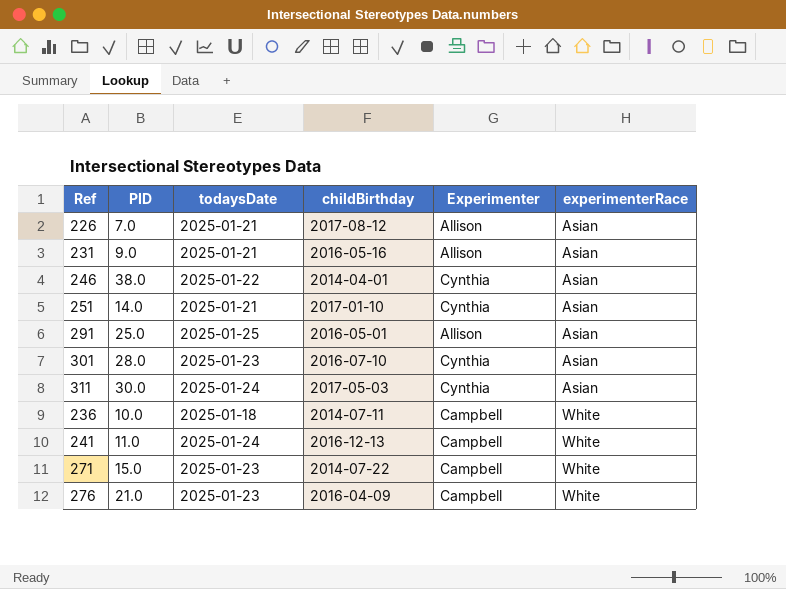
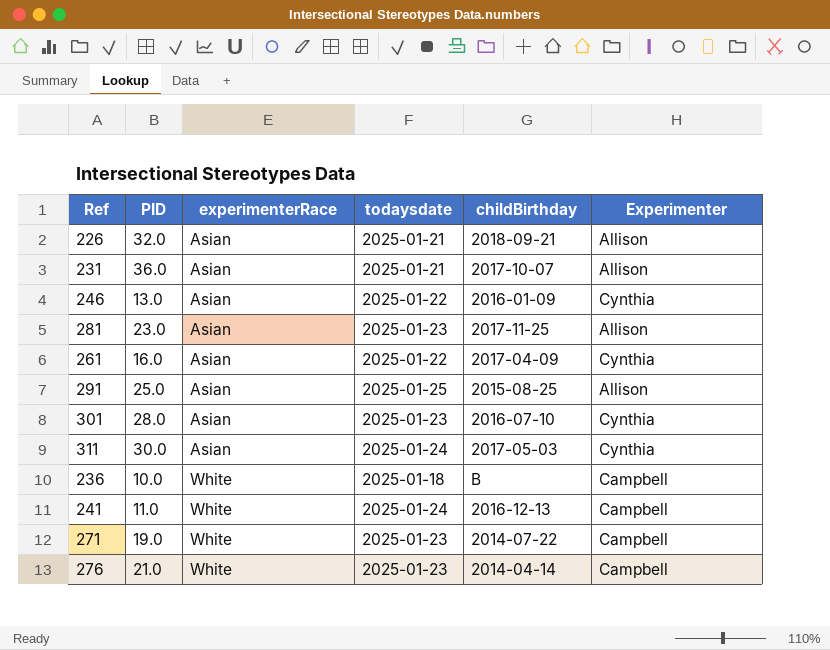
column experimenterRace | position: 6 -> 3
column name: todaysDate -> todaysdate
row 251: 14.0 | 2025-01-21 | 2017-01-10 | Cynthia | Asian -> none
226 | PID: 7.0 -> 32.0
226 | childBirthday: 2017-08-12 -> 2018-09-21
231 | PID: 9.0 -> 36.0
231 | childBirthday: 2016-05-16 -> 2017-10-07
246 | PID: 38.0 -> 13.0
246 | childBirthday: 2014-04-01 -> 2016-01-09
row 281: none -> 23.0 | Asian | 2025-01-23 | 2017-11-25 | Allison
row 261: none -> 16.0 | Asian | 2025-01-22 | 2017-04-09 | Cynthia
291 | childBirthday: 2016-05-01 -> 2015-08-25
236 | childBirthday: 2014-07-11 -> B
271 | PID: 15.0 -> 19.0
276 | childBirthday: 2016-04-09 -> 2014-04-14

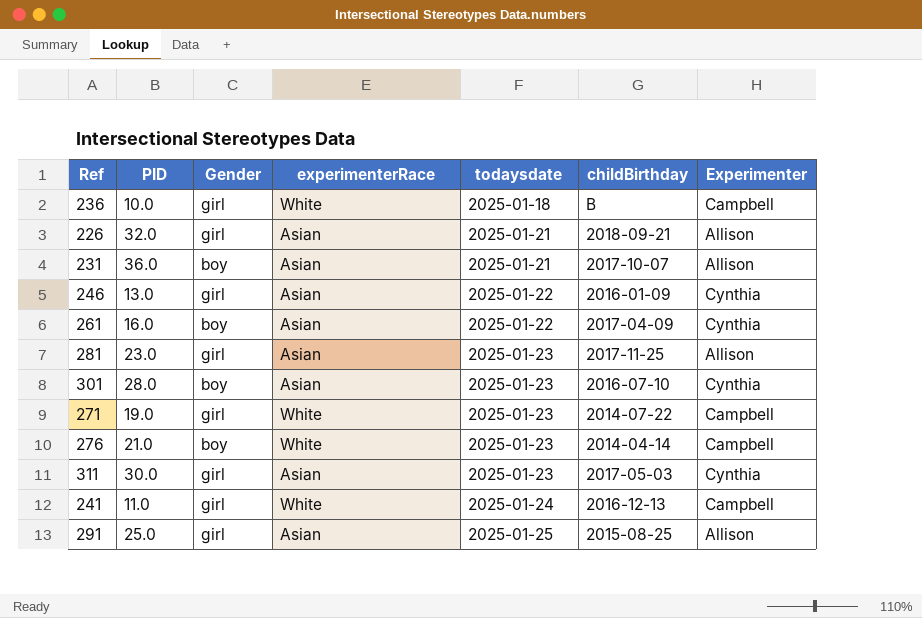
row order: experimenterRace ascending -> todaysdate ascending
column Gender | position: none -> 3
311 | todaysdate: 2025-01-24 -> 2025-01-23

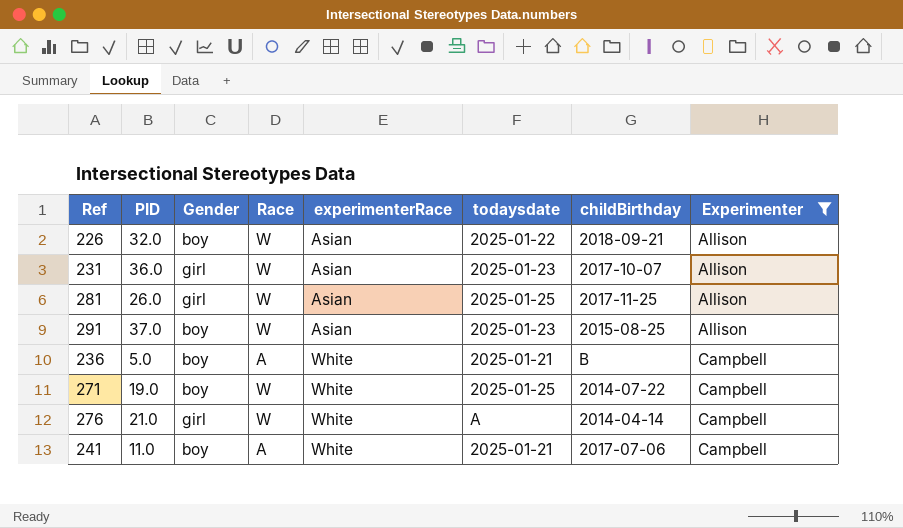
filter: none -> Experimenter != Cynthia
row order: todaysdate ascending -> experimenterRace ascending
column Race | position: none -> 4
226 | Gender: girl -> boy
226 | todaysdate: 2025-01-21 -> 2025-01-22
231 | Gender: boy -> girl
231 | todaysdate: 2025-01-21 -> 2025-01-23
281 | PID: 23.0 -> 26.0
281 | todaysdate: 2025-01-23 -> 2025-01-25
291 | PID: 25.0 -> 37.0
291 | Gender: girl -> boy
291 | todaysdate: 2025-01-25 -> 2025-01-23
236 | PID: 10.0 -> 5.0
236 | Gender: girl -> boy
236 | todaysdate: 2025-01-18 -> 2025-01-21
271 | Gender: girl -> boy
271 | todaysdate: 2025-01-23 -> 2025-01-25
276 | Gender: boy -> girl
276 | todaysdate: 2025-01-23 -> A
241 | Gender: girl -> boy
241 | todaysdate: 2025-01-24 -> 2025-01-21
241 | childBirthday: 2016-12-13 -> 2017-07-06

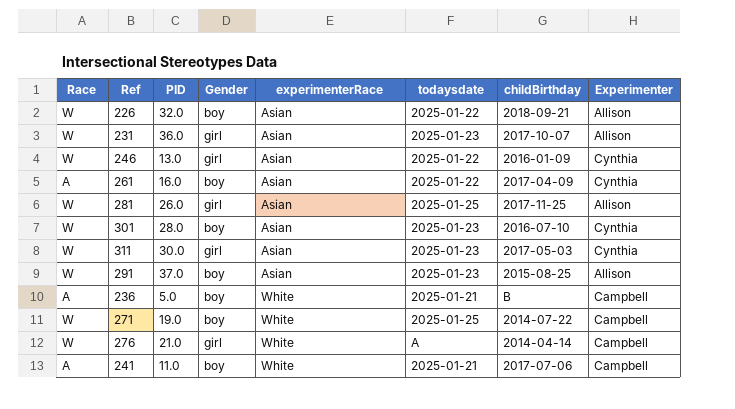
filter: Experimenter != Cynthia -> none
column Race | position: 4 -> 1

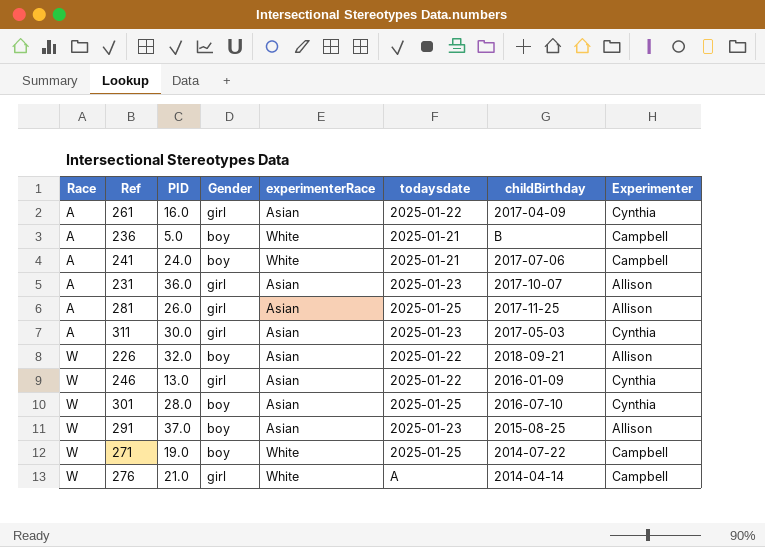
row order: experimenterRace ascending -> Race ascending
261 | Gender: boy -> girl
241 | PID: 11.0 -> 24.0
231 | Race: W -> A
281 | Race: W -> A
311 | Race: W -> A
301 | todaysdate: 2025-01-23 -> 2025-01-25

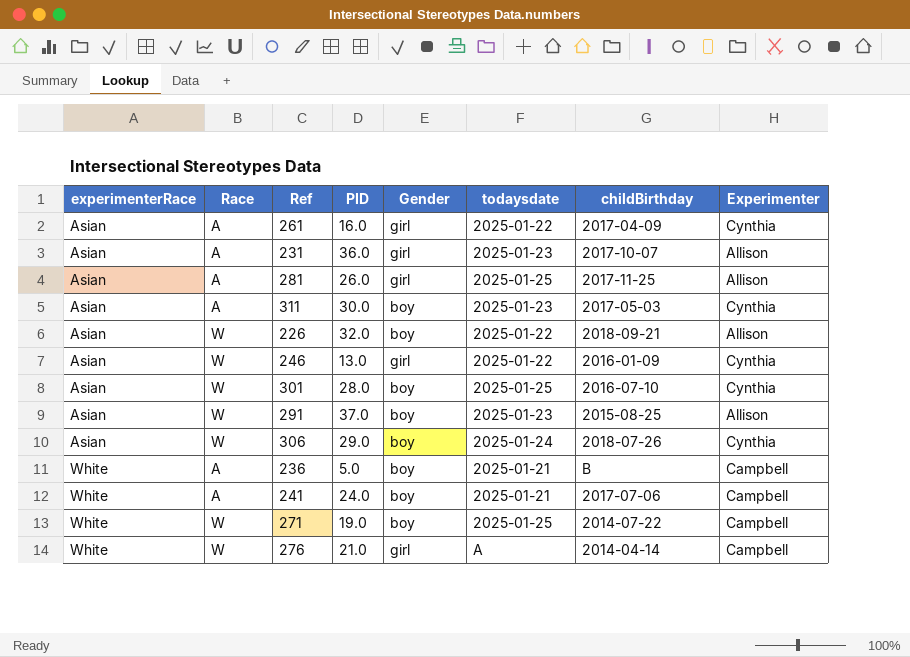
row order: Race ascending -> experimenterRace ascending
column experimenterRace | position: 5 -> 1
311 | Gender: girl -> boy
row 306: none -> Asian | W | 29.0 | boy | 2025-01-24 | 2018-07-26 | Cynthia

